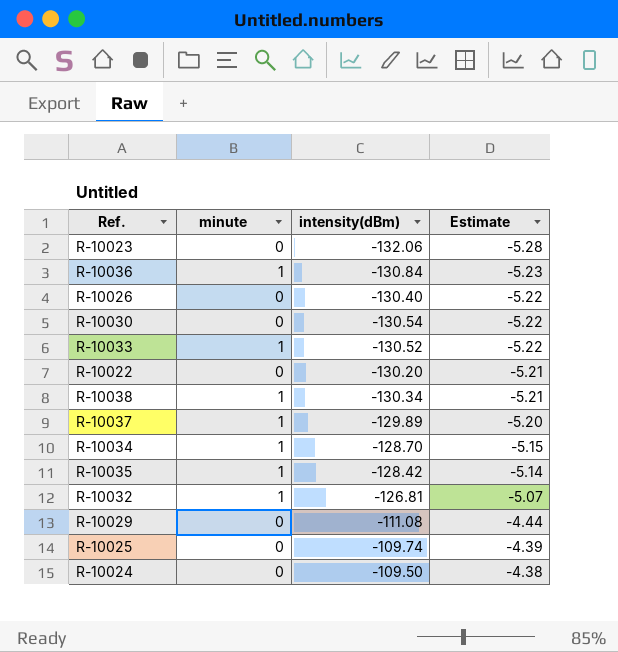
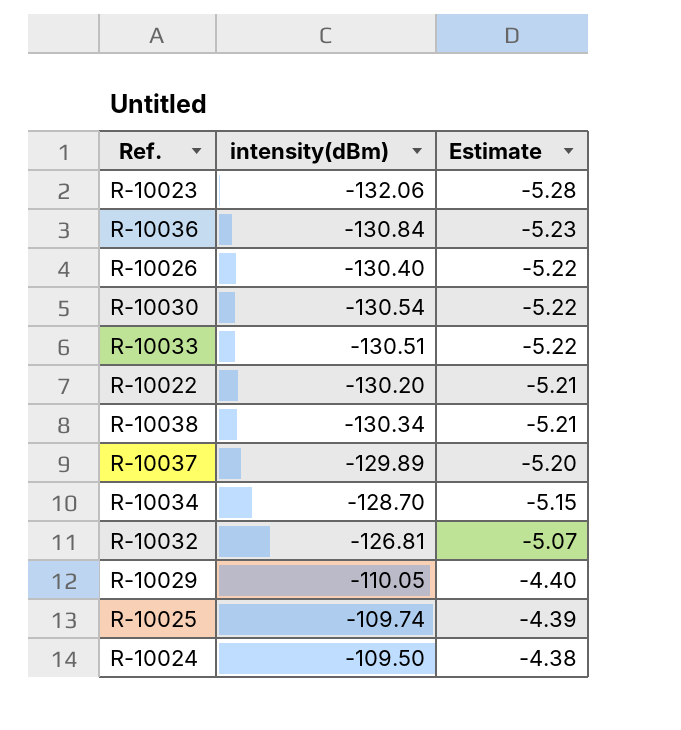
column minute | position: 2 -> none
row R-10035: 1 | -128.42 | -5.14 -> none
R-10033 | intensity(dBm): -130.52 -> -130.51
R-10029 | intensity(dBm): -111.08 -> -110.05
R-10029 | Estimate: -4.44 -> -4.40

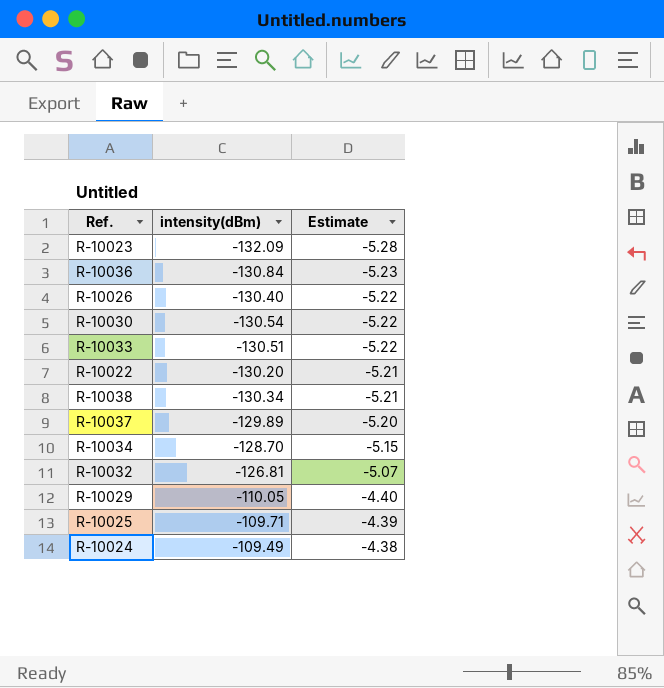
R-10023 | intensity(dBm): -132.06 -> -132.09
R-10025 | intensity(dBm): -109.74 -> -109.71
R-10024 | intensity(dBm): -109.50 -> -109.49

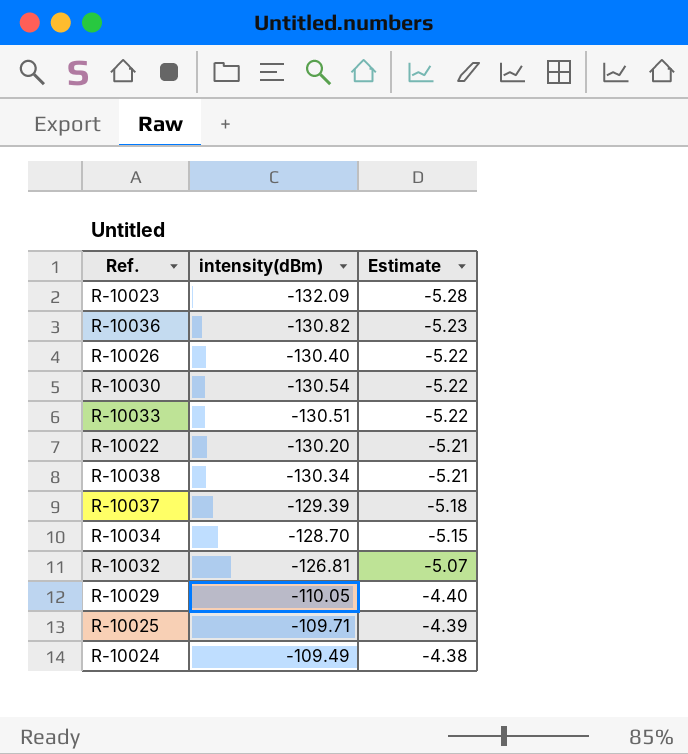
R-10036 | intensity(dBm): -130.84 -> -130.82
R-10037 | intensity(dBm): -129.89 -> -129.39
R-10037 | Estimate: -5.20 -> -5.18

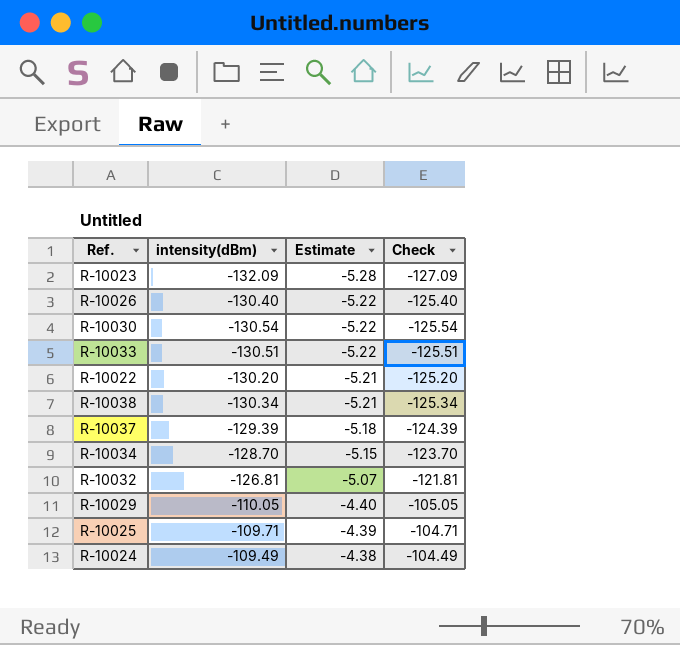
column Check | formula: none -> [intensity(dBm)] + 5
row R-10036: -130.82 | -5.23 -> none

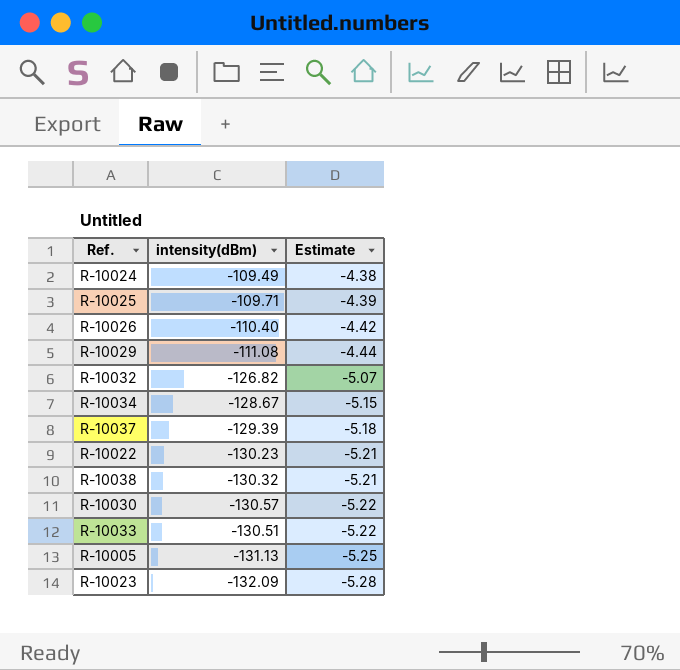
row order: Estimate ascending -> Estimate descending
column Check | formula: [intensity(dBm)] + 5 -> none
R-10026 | intensity(dBm): -130.40 -> -110.40
R-10026 | Estimate: -5.22 -> -4.42
R-10029 | intensity(dBm): -110.05 -> -111.08
R-10029 | Estimate: -4.40 -> -4.44
R-10032 | intensity(dBm): -126.81 -> -126.82
R-10034 | intensity(dBm): -128.70 -> -128.67
R-10022 | intensity(dBm): -130.20 -> -130.23
R-10038 | intensity(dBm): -130.34 -> -130.32
R-10030 | intensity(dBm): -130.54 -> -130.57
row R-10005: none -> -131.13 | -5.25

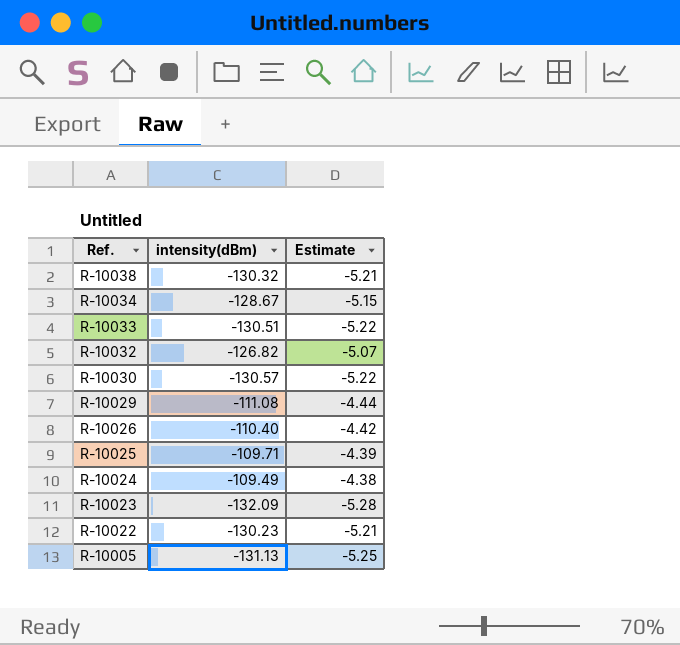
row order: Estimate descending -> Ref. descending
row R-10037: -129.39 | -5.18 -> none

